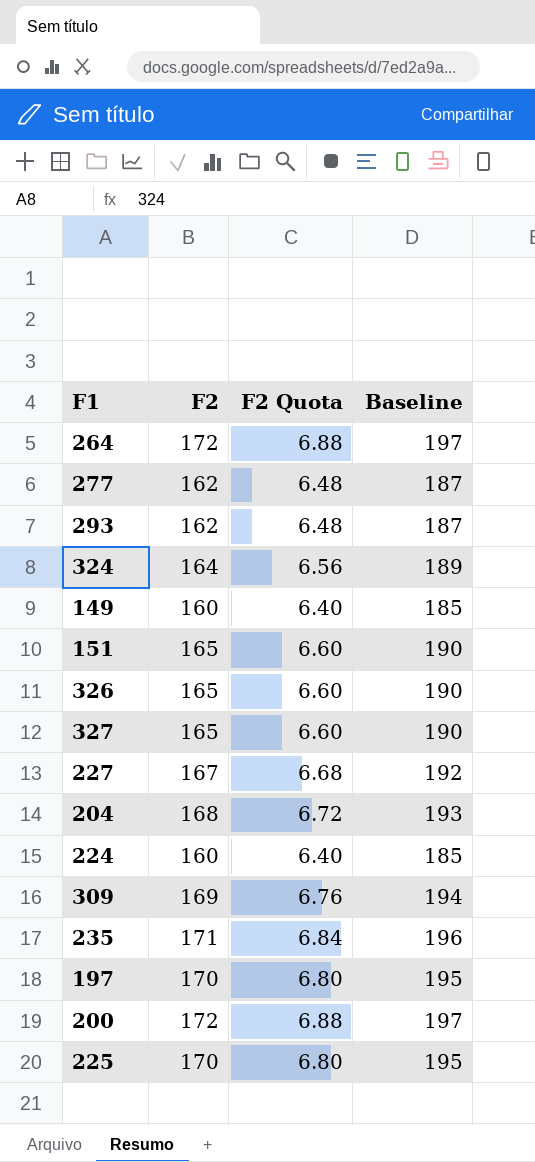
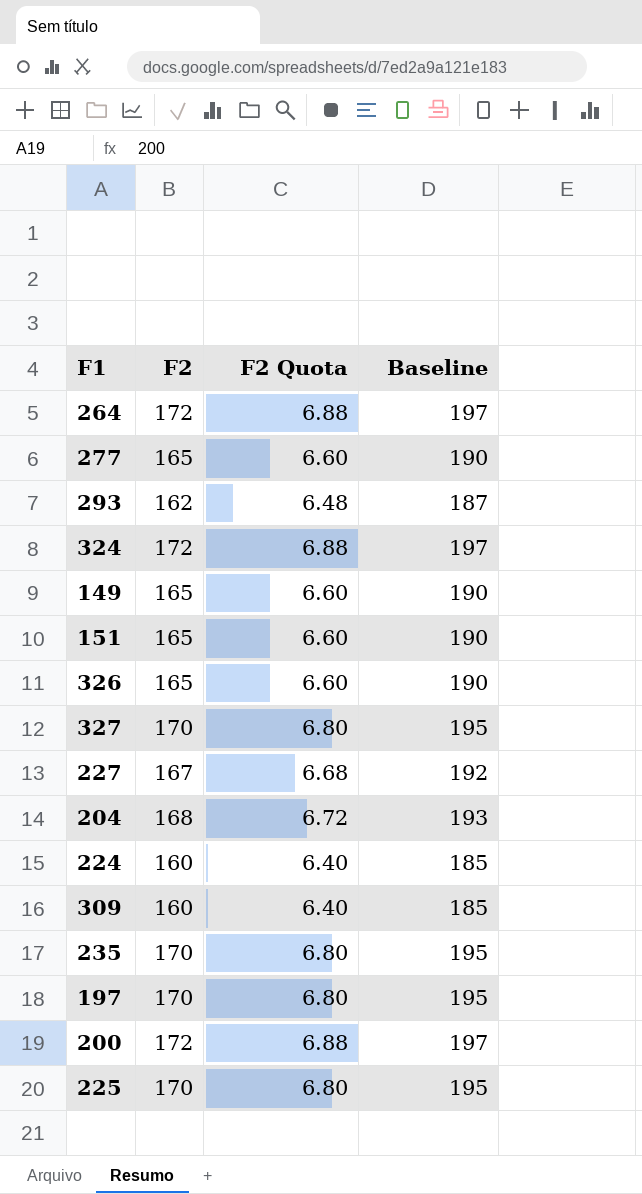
277 | F2: 162 -> 165
277 | F2 Quota: 6.48 -> 6.60
277 | Baseline: 187 -> 190
324 | F2: 164 -> 172
324 | F2 Quota: 6.56 -> 6.88
324 | Baseline: 189 -> 197
149 | F2: 160 -> 165
149 | F2 Quota: 6.40 -> 6.60
149 | Baseline: 185 -> 190
327 | F2: 165 -> 170
327 | F2 Quota: 6.60 -> 6.80
327 | Baseline: 190 -> 195
309 | F2: 169 -> 160
309 | F2 Quota: 6.76 -> 6.40
309 | Baseline: 194 -> 185
235 | F2: 171 -> 170
235 | F2 Quota: 6.84 -> 6.80
235 | Baseline: 196 -> 195

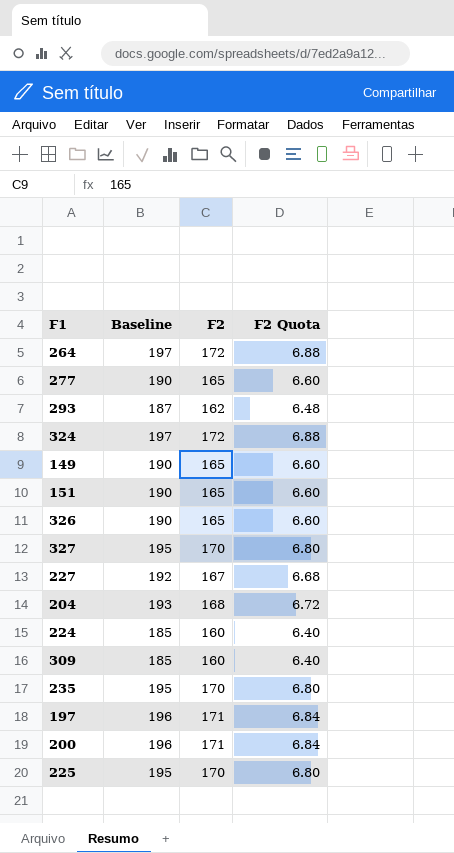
column Baseline | position: 4 -> 2
197 | Baseline: 195 -> 196
197 | F2: 170 -> 171
197 | F2 Quota: 6.80 -> 6.84
200 | Baseline: 197 -> 196
200 | F2: 172 -> 171
200 | F2 Quota: 6.88 -> 6.84

